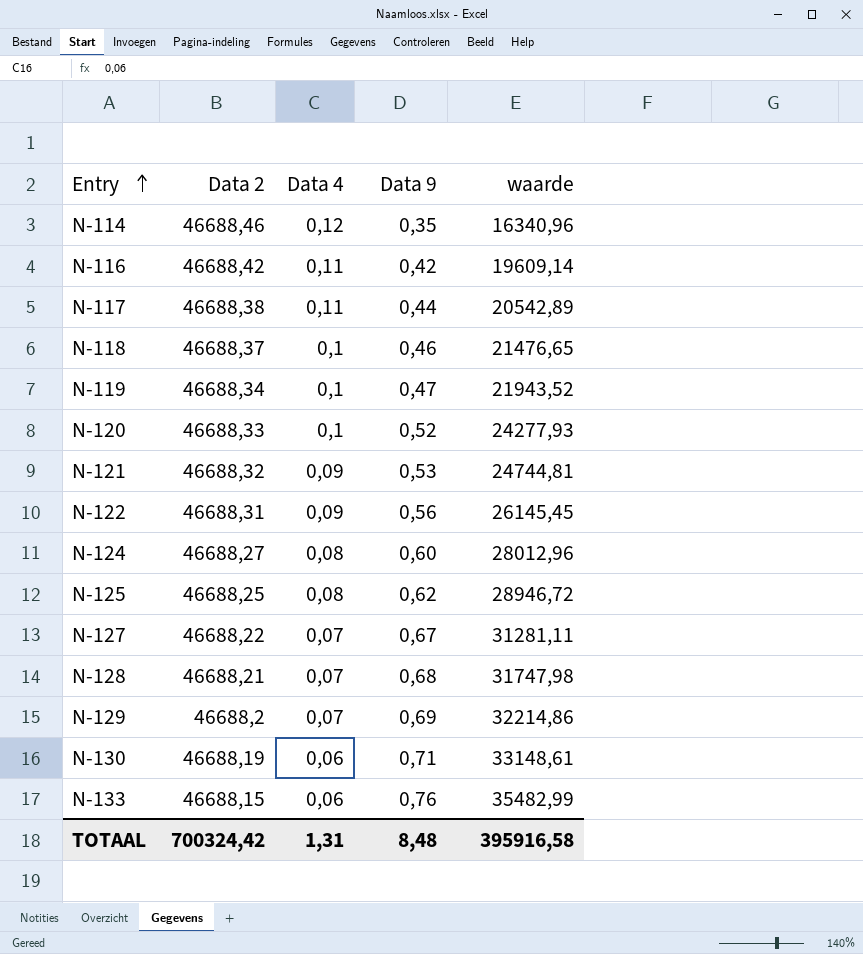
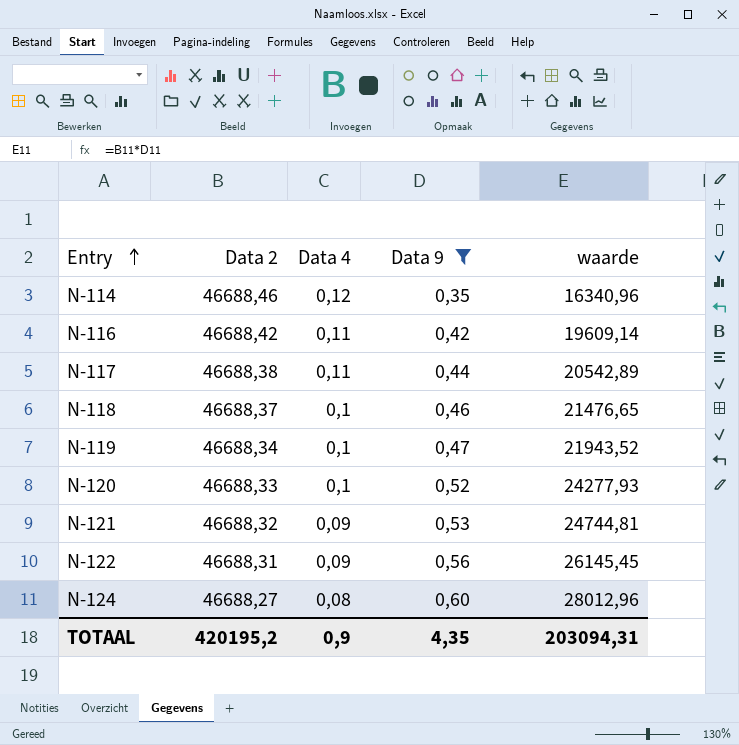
filter: none -> Data 9 <= 0,60
TOTAAL | Data 2: 700324,42 -> 420195,2
TOTAAL | Data 4: 1,31 -> 0,9
TOTAAL | Data 9: 8,48 -> 4,35
TOTAAL | waarde: 395916,58 -> 203094,31

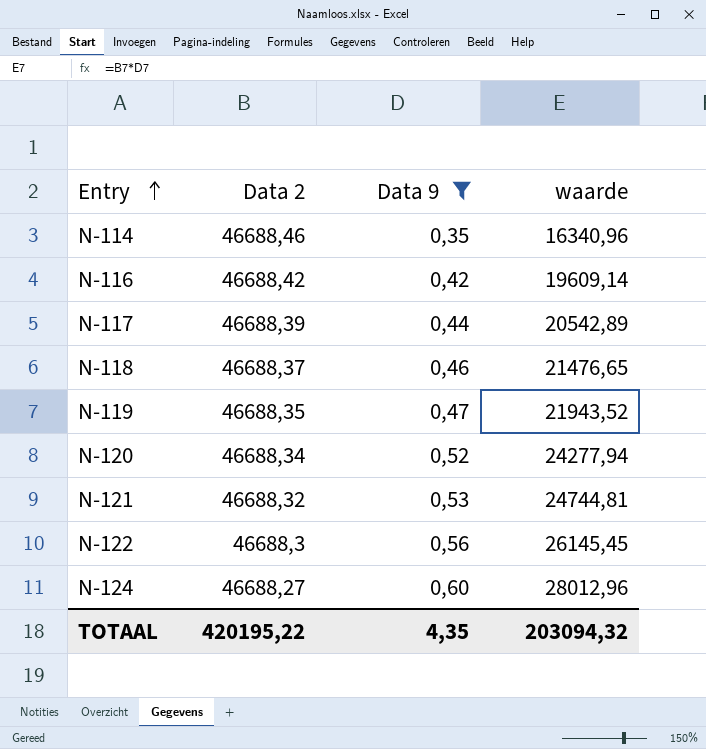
column Data 4 | position: 3 -> none
N-117 | Data 2: 46688,38 -> 46688,39
N-119 | Data 2: 46688,34 -> 46688,35
N-120 | Data 2: 46688,33 -> 46688,34
N-120 | waarde: 24277,93 -> 24277,94
N-122 | Data 2: 46688,31 -> 46688,3
TOTAAL | Data 2: 420195,2 -> 420195,22
TOTAAL | waarde: 203094,31 -> 203094,32

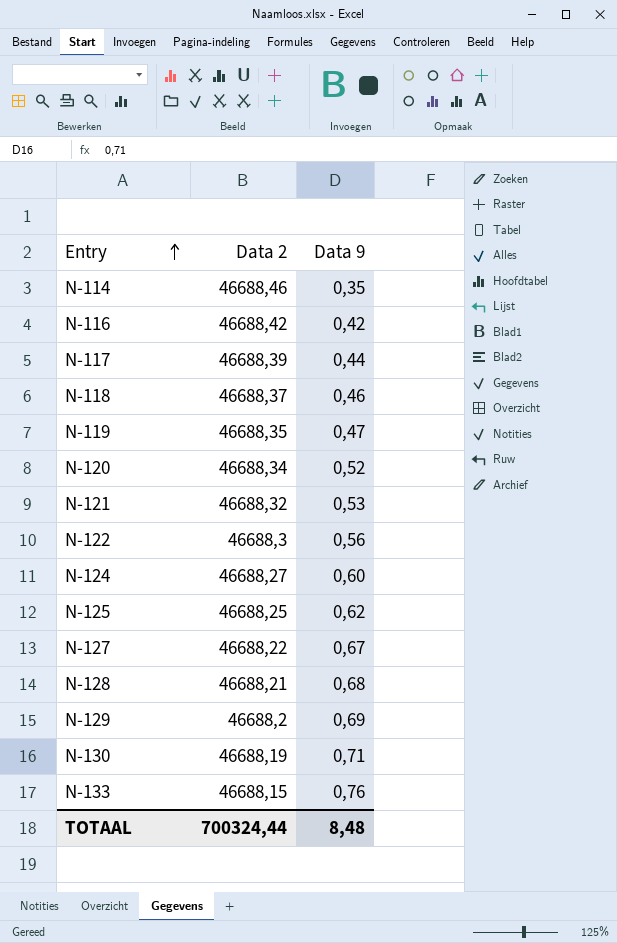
filter: Data 9 <= 0,60 -> none
column waarde | formula: [Data 2] * [Data 9] -> none
TOTAAL | Data 2: 420195,22 -> 700324,44
TOTAAL | Data 9: 4,35 -> 8,48

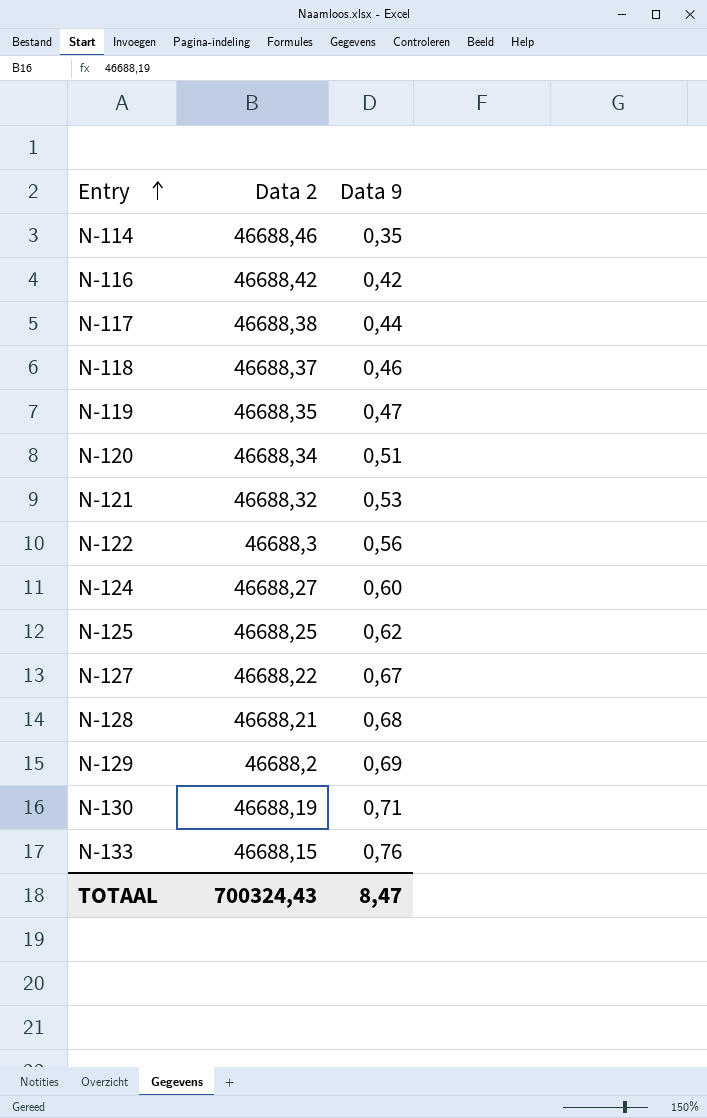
N-117 | Data 2: 46688,39 -> 46688,38
N-120 | Data 9: 0,52 -> 0,51
TOTAAL | Data 2: 700324,44 -> 700324,43
TOTAAL | Data 9: 8,48 -> 8,47

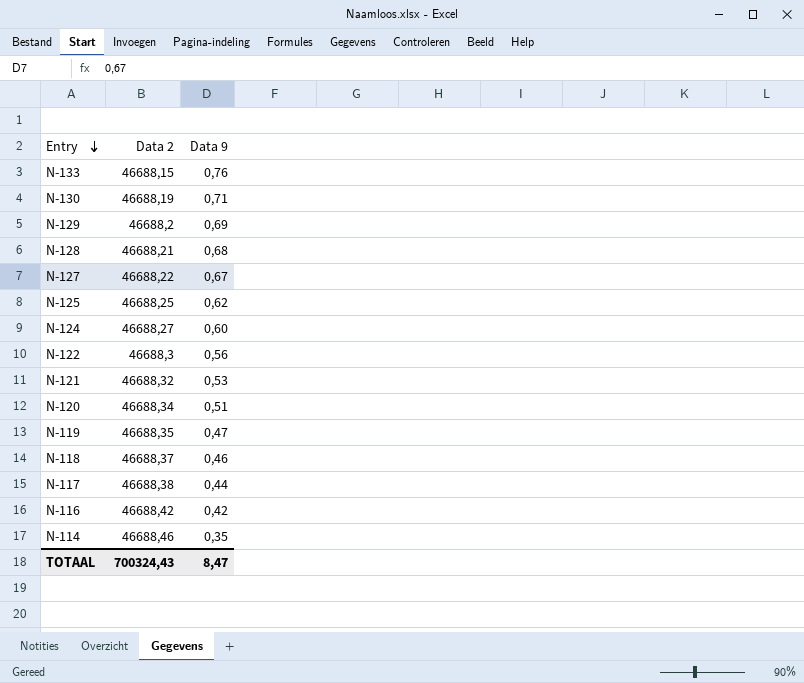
row order: Entry ascending -> Entry descending

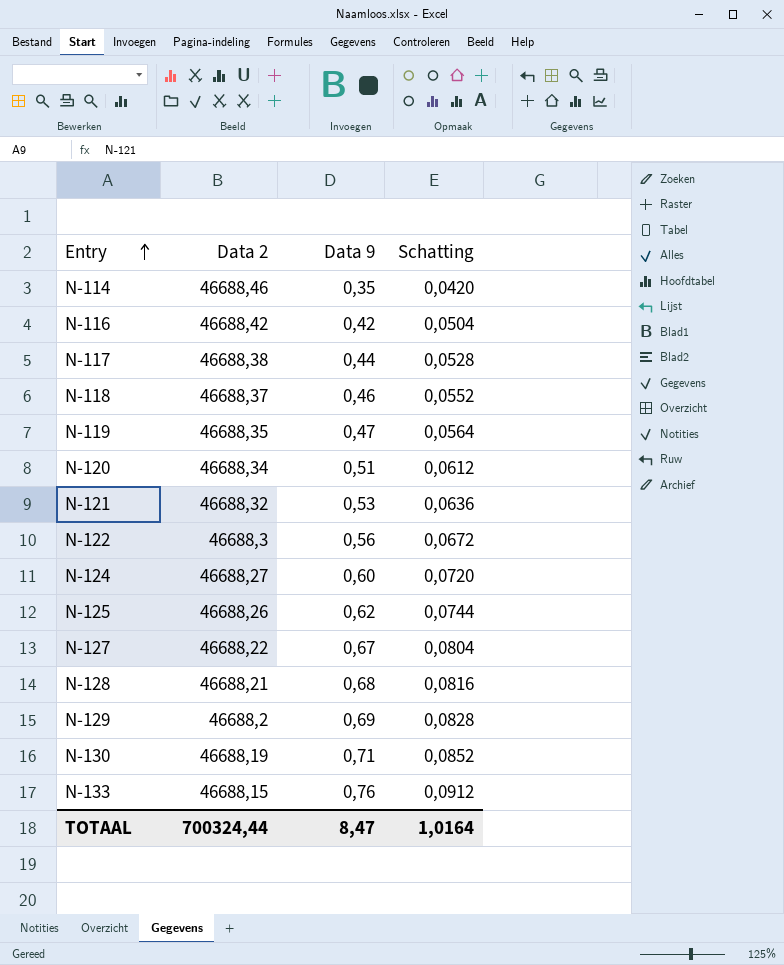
row order: Entry descending -> Entry ascending
column Schatting | formula: none -> [Data 9] * 0,12
N-125 | Data 2: 46688,25 -> 46688,26
TOTAAL | Data 2: 700324,43 -> 700324,44

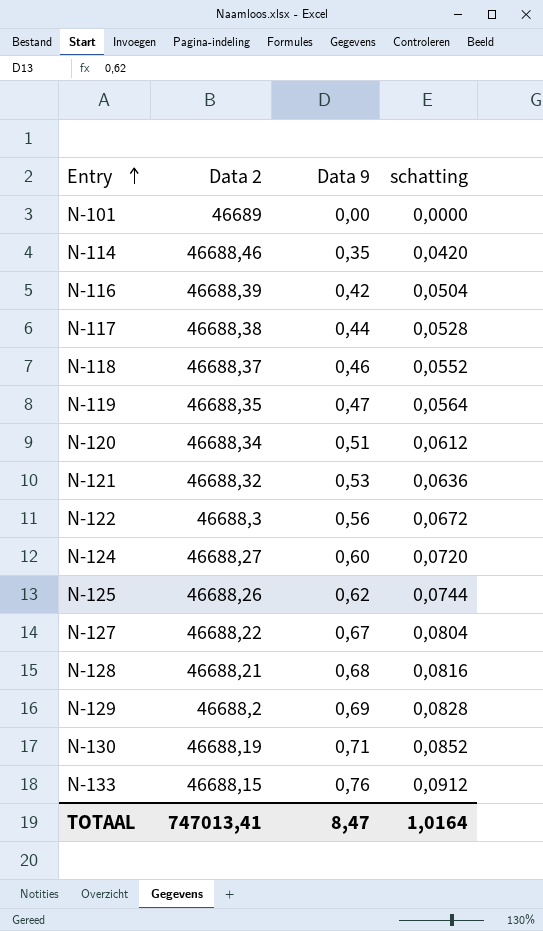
column name: Schatting -> schatting
row N-101: none -> 46689 | 0,00 | 0,0000
N-116 | Data 2: 46688,42 -> 46688,39
TOTAAL | Data 2: 700324,44 -> 747013,41

